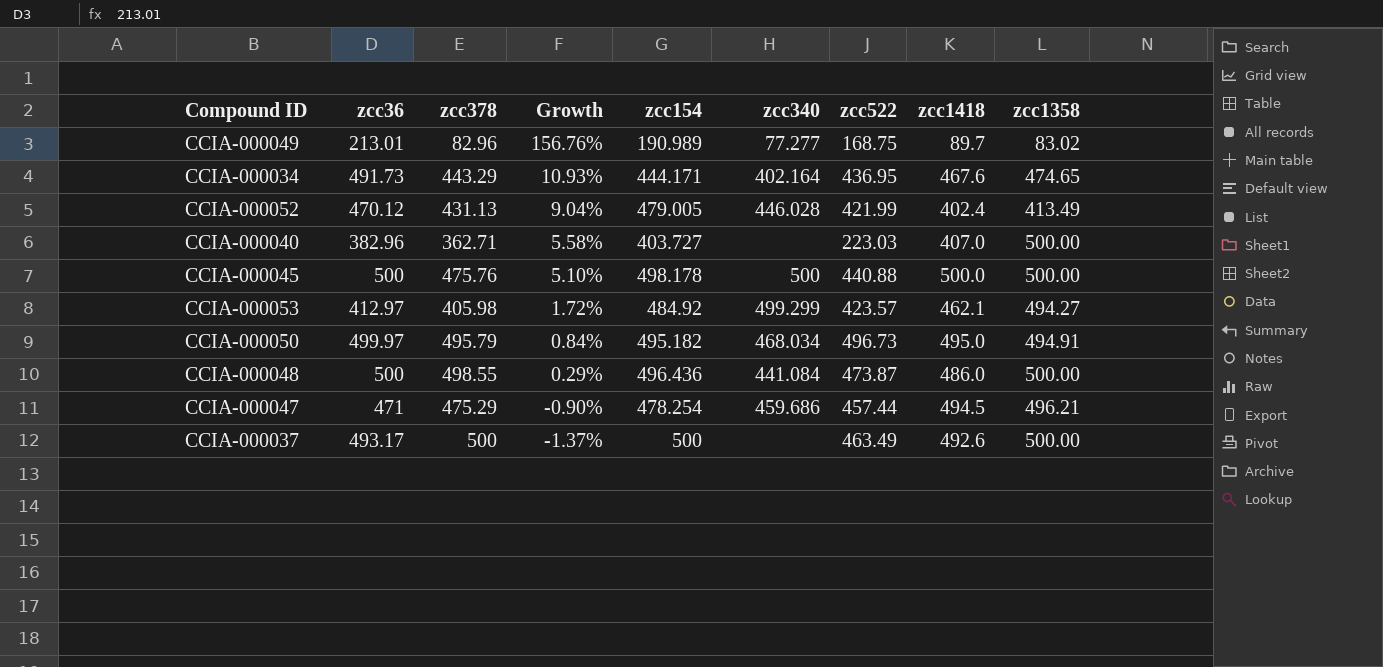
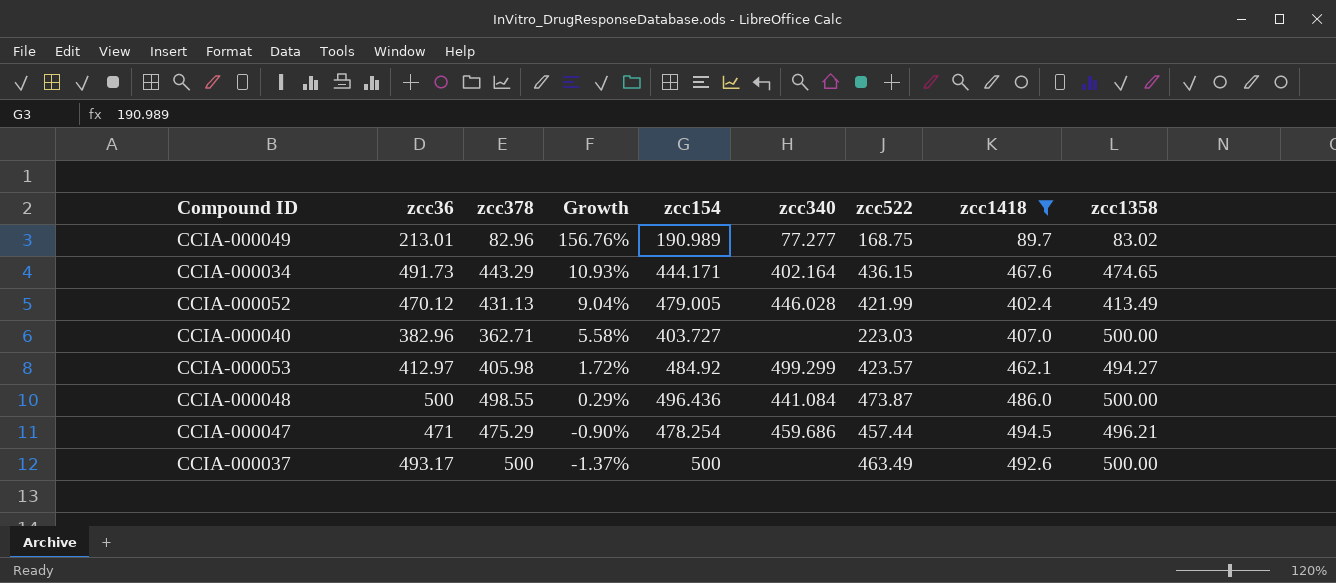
filter: none -> zcc1418 <= 494.5
CCIA-000034 | zcc522: 436.95 -> 436.15

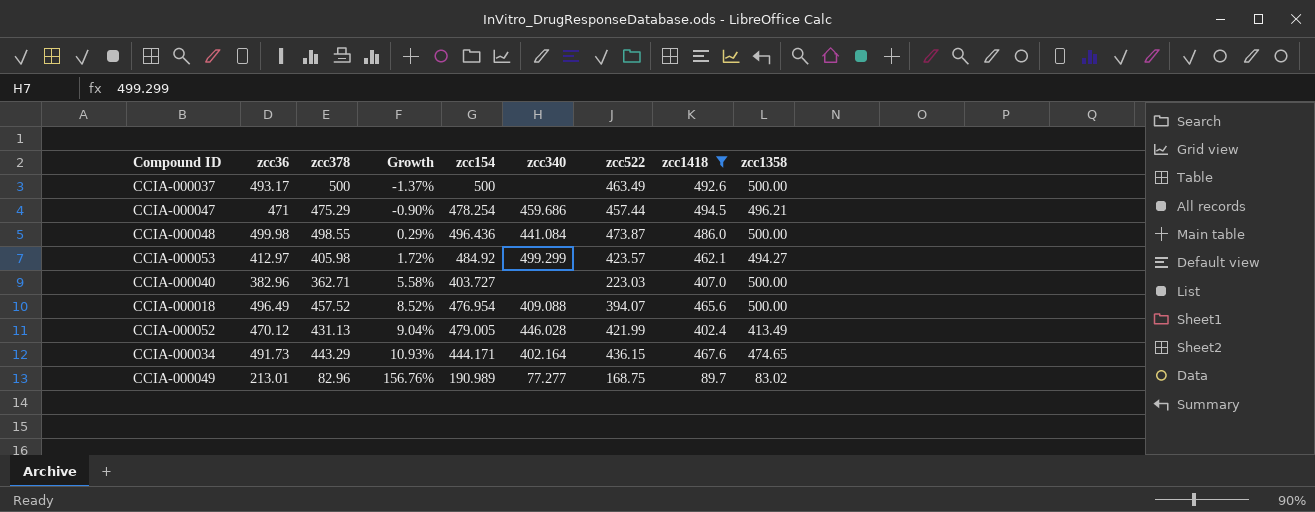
row order: Growth descending -> Growth ascending
CCIA-000048 | zcc36: 500 -> 499.98
row CCIA-000018: none -> 496.49 | 457.52 | 8.52% | 476.954 | 409.088 | 394.07 | 465.6 | 500.00

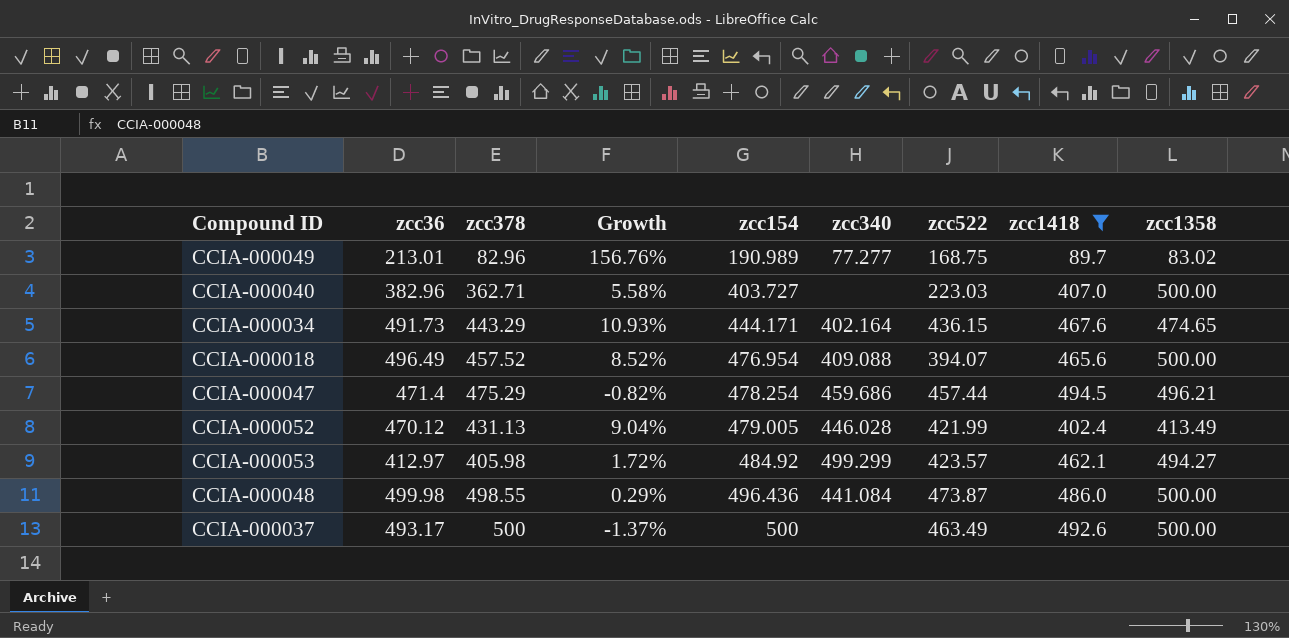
row order: Growth ascending -> zcc154 ascending
CCIA-000047 | zcc36: 471 -> 471.4
CCIA-000047 | Growth: -0.90% -> -0.82%

